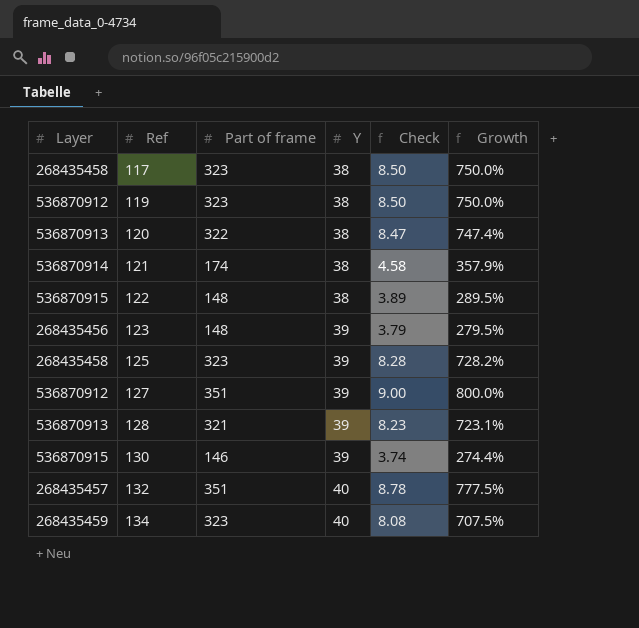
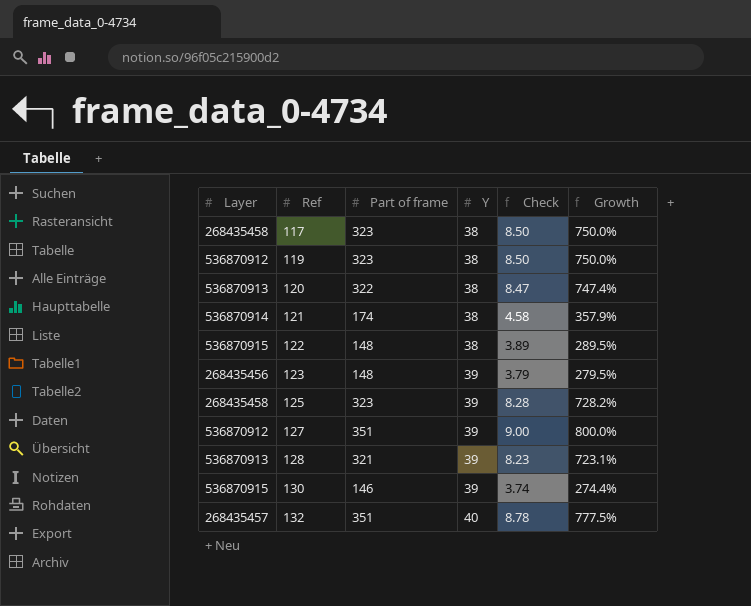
row 134: 268435459 | 323 | 40 | 8.08 | 707.5% -> none

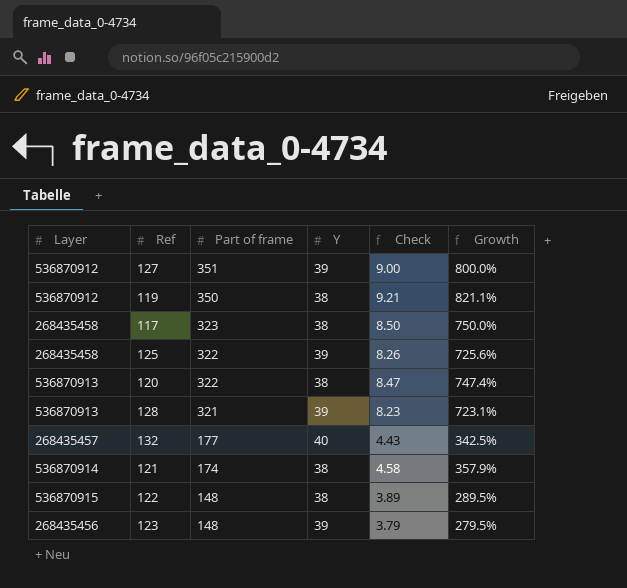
row order: Ref ascending -> Part of frame descending
row 130: 536870915 | 146 | 39 | 3.74 | 274.4% -> none
119 | Part of frame: 323 -> 350
119 | Check: 8.50 -> 9.21
119 | Growth: 750.0% -> 821.1%
125 | Part of frame: 323 -> 322
125 | Check: 8.28 -> 8.26
125 | Growth: 728.2% -> 725.6%
132 | Part of frame: 351 -> 177
132 | Check: 8.78 -> 4.43
132 | Growth: 777.5% -> 342.5%

